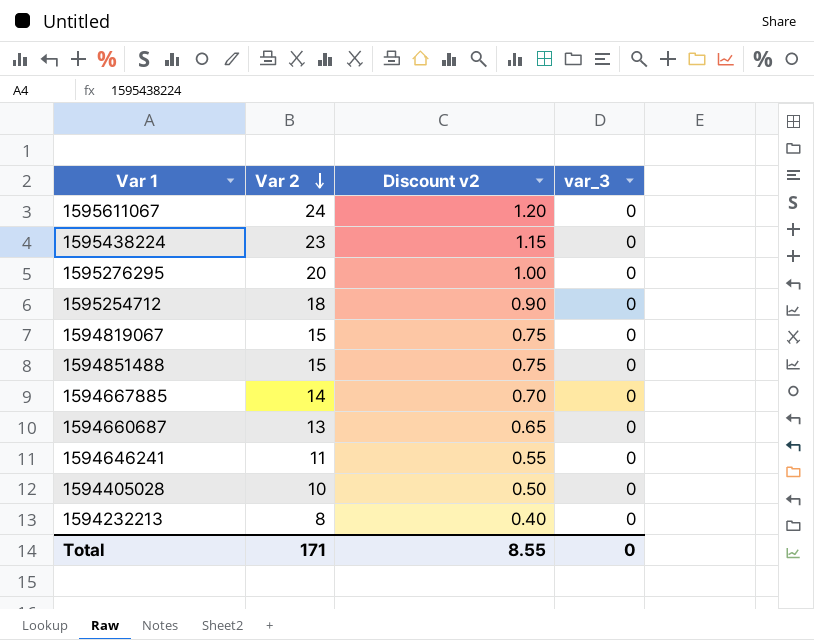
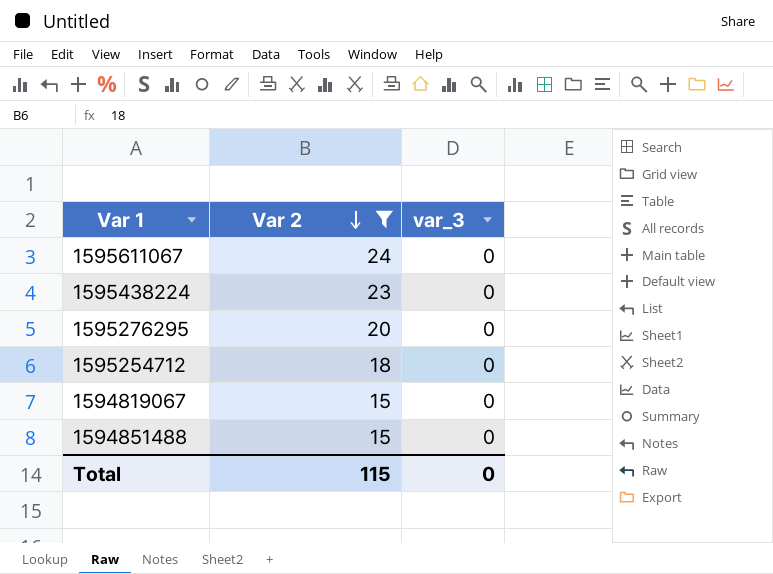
filter: none -> Var 2 >= 15
column Discount v2 | formula: [Var 2] * 0.05 -> none
Total | Var 2: 171 -> 115

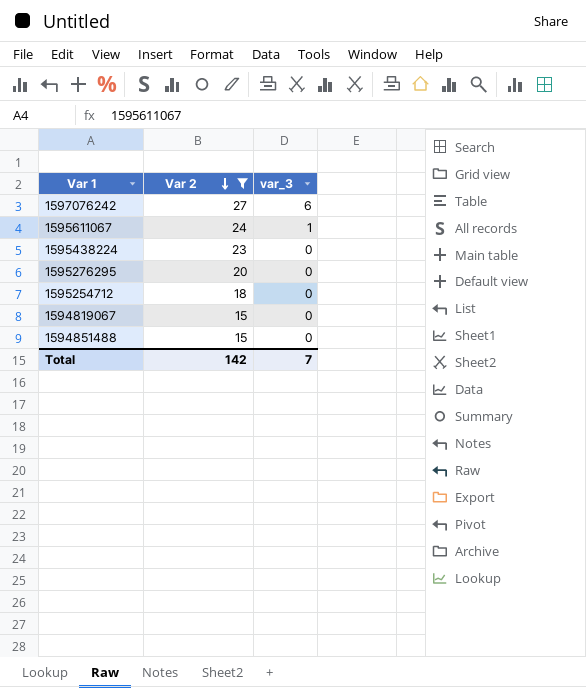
row 1597076242: none -> 27 | 6
1595611067 | var_3: 0 -> 1
Total | Var 2: 115 -> 142
Total | var_3: 0 -> 7

